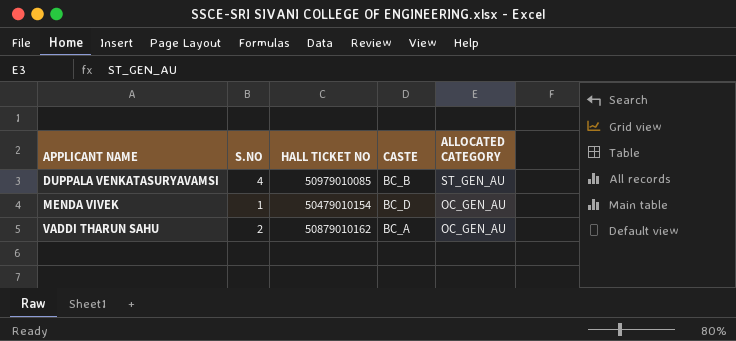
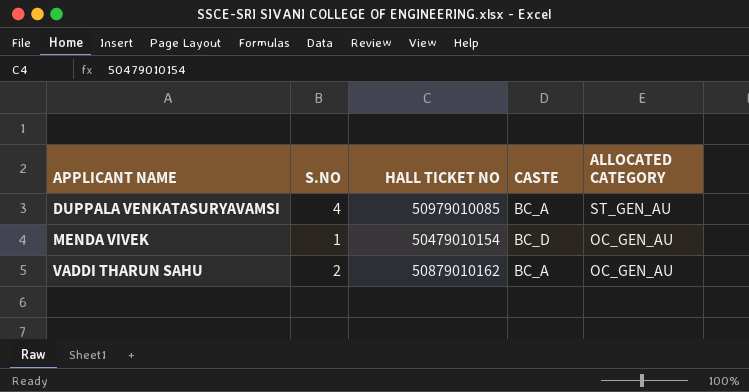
DUPPALA VENKATASURYAVAMSI | CASTE: BC_B -> BC_A

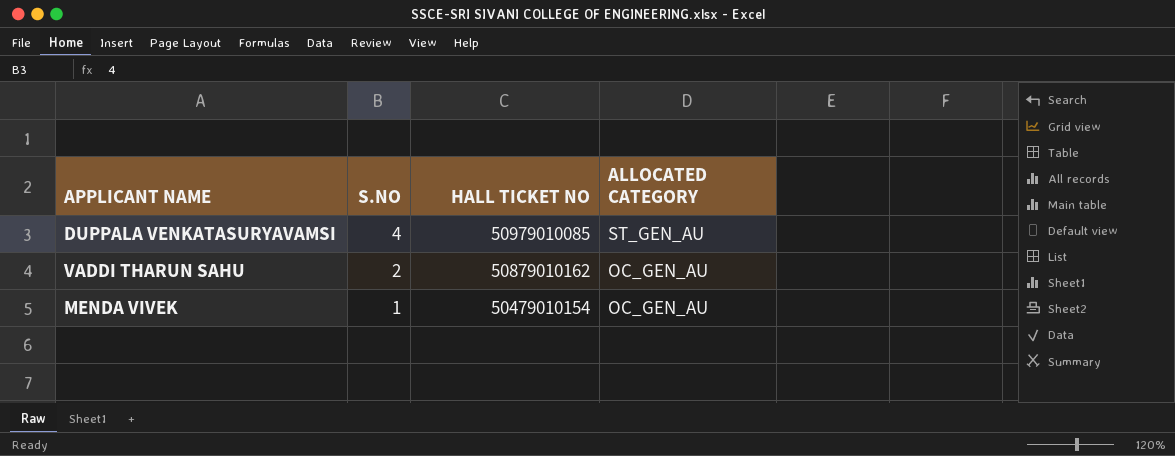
row order: APPLICANT NAME ascending -> S.NO descending
column CASTE | position: 4 -> none

